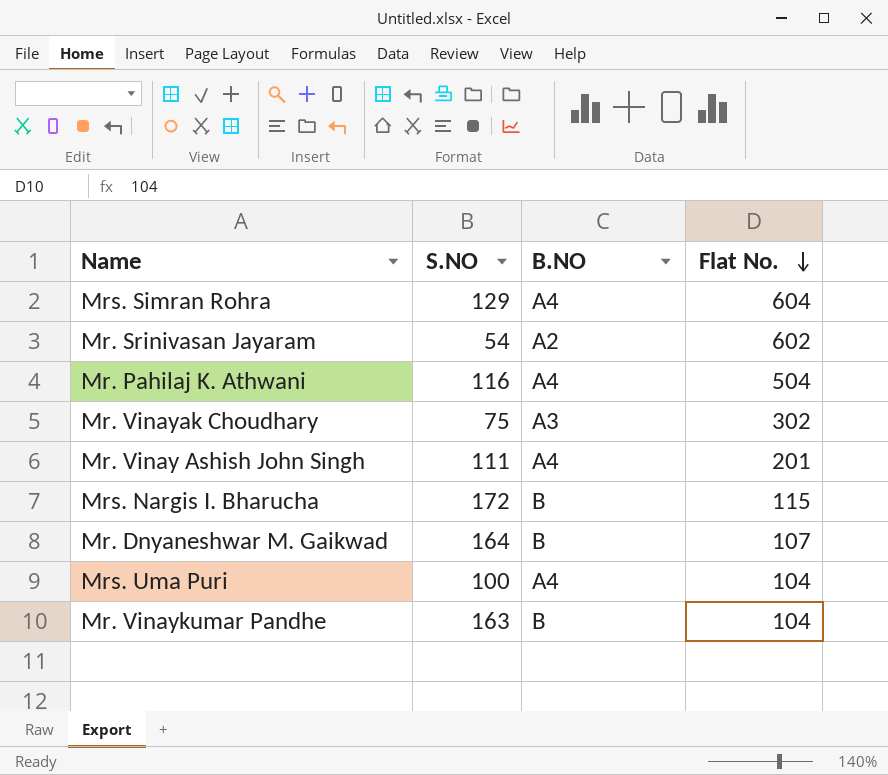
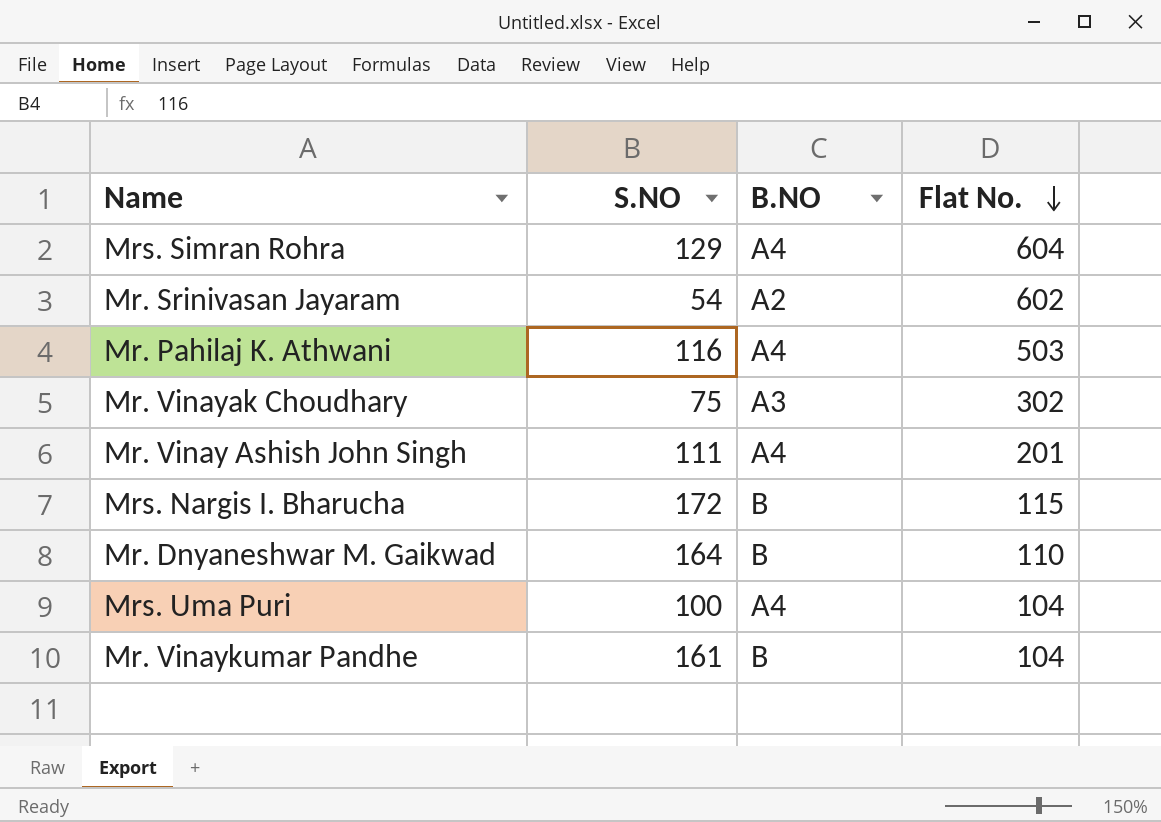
Mr. Pahilaj K. Athwani | Flat No.: 504 -> 503
Mr. Dnyaneshwar M. Gaikwad | Flat No.: 107 -> 110
Mr. Vinaykumar Pandhe | S.NO: 163 -> 161

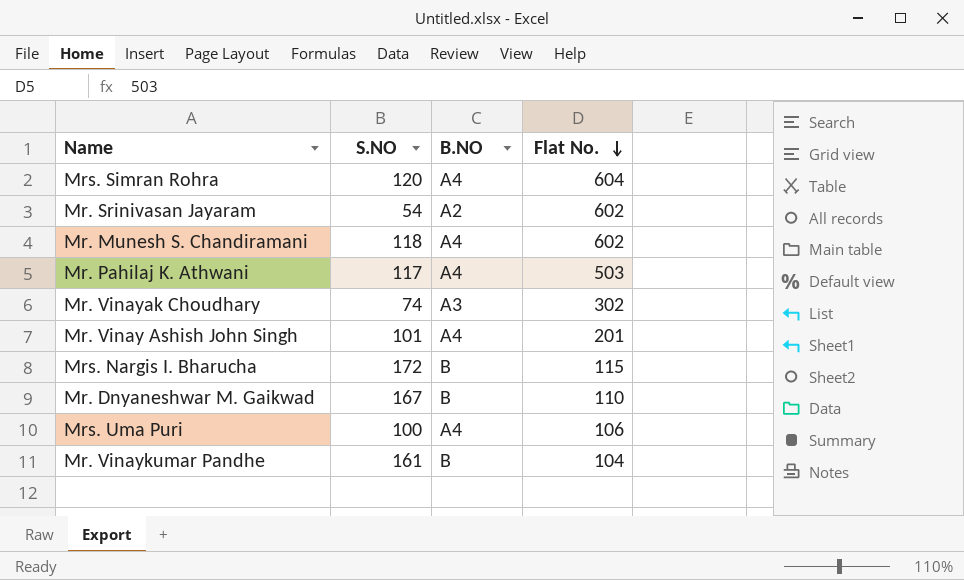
Mrs. Simran Rohra | S.NO: 129 -> 120
row Mr. Munesh S. Chandiramani: none -> 118 | A4 | 602
Mr. Pahilaj K. Athwani | S.NO: 116 -> 117
Mr. Vinayak Choudhary | S.NO: 75 -> 74
Mr. Vinay Ashish John Singh | S.NO: 111 -> 101
Mr. Dnyaneshwar M. Gaikwad | S.NO: 164 -> 167
Mrs. Uma Puri | Flat No.: 104 -> 106

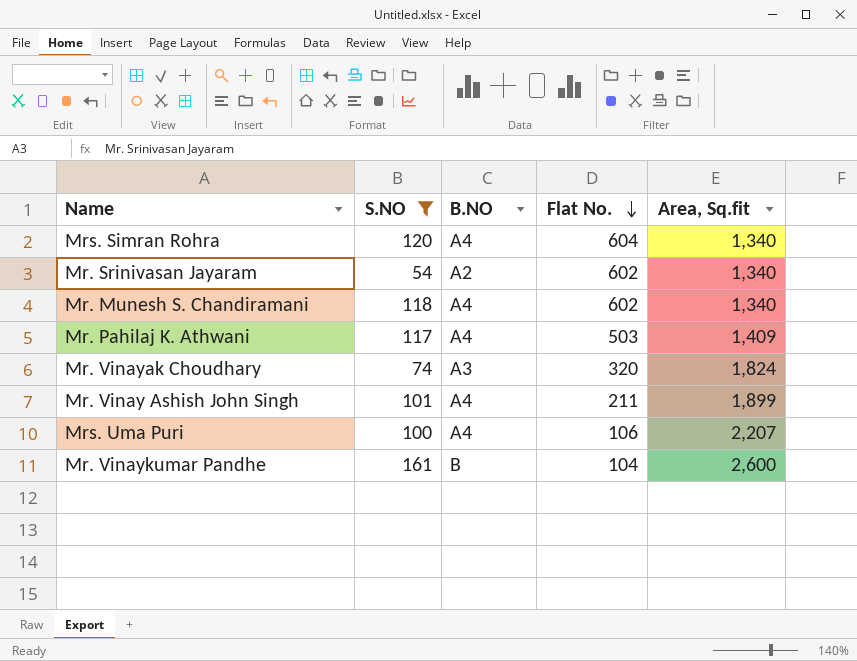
filter: none -> S.NO <= 161
column Area, Sq.fit | position: none -> 5
Mr. Vinayak Choudhary | Flat No.: 302 -> 320
Mr. Vinay Ashish John Singh | Flat No.: 201 -> 211

